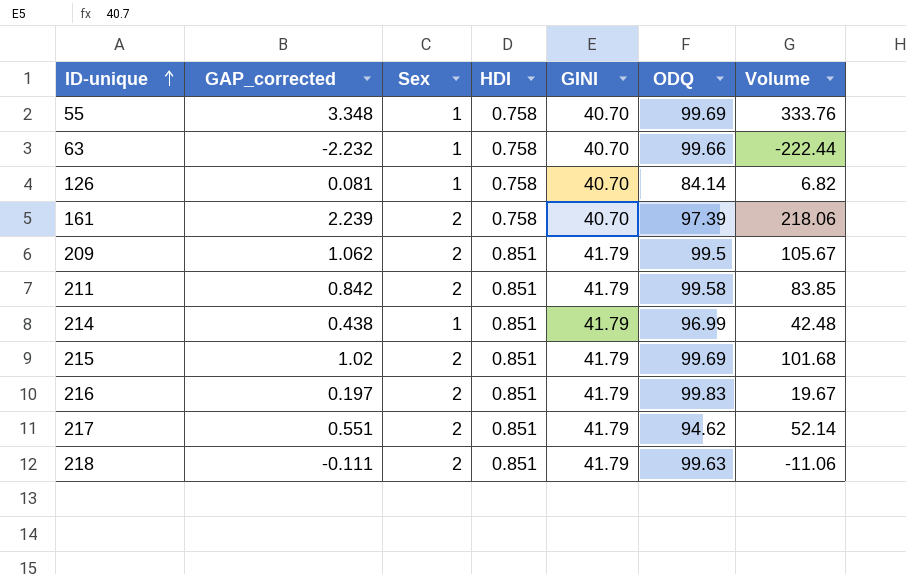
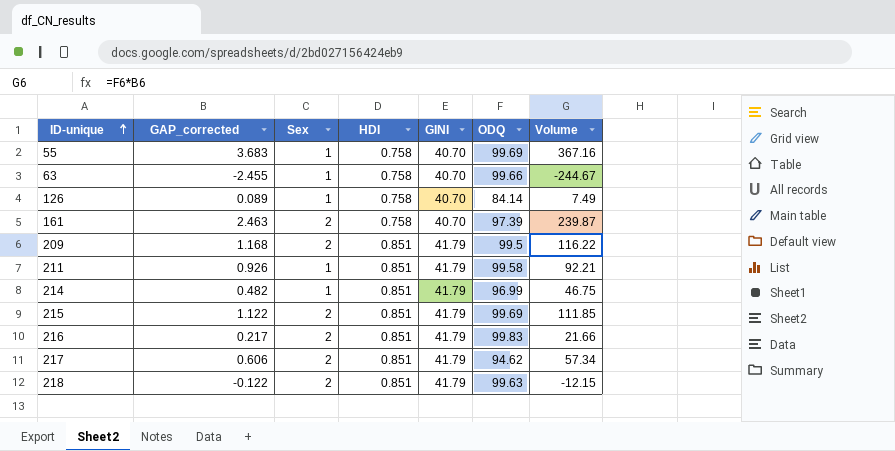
55 | GAP_corrected: 3.348 -> 3.683
55 | Volume: 333.76 -> 367.16
63 | GAP_corrected: -2.232 -> -2.455
63 | Volume: -222.44 -> -244.67
126 | GAP_corrected: 0.081 -> 0.089
126 | Volume: 6.82 -> 7.49
161 | GAP_corrected: 2.239 -> 2.463
161 | Volume: 218.06 -> 239.87
209 | GAP_corrected: 1.062 -> 1.168
209 | Volume: 105.67 -> 116.22
211 | GAP_corrected: 0.842 -> 0.926
211 | Sex: 2 -> 1
211 | Volume: 83.85 -> 92.21
214 | GAP_corrected: 0.438 -> 0.482
214 | Volume: 42.48 -> 46.75
215 | GAP_corrected: 1.02 -> 1.122
215 | Volume: 101.68 -> 111.85
216 | GAP_corrected: 0.197 -> 0.217
216 | Volume: 19.67 -> 21.66
217 | GAP_corrected: 0.551 -> 0.606
217 | Volume: 52.14 -> 57.34
218 | GAP_corrected: -0.111 -> -0.122
218 | Volume: -11.06 -> -12.15

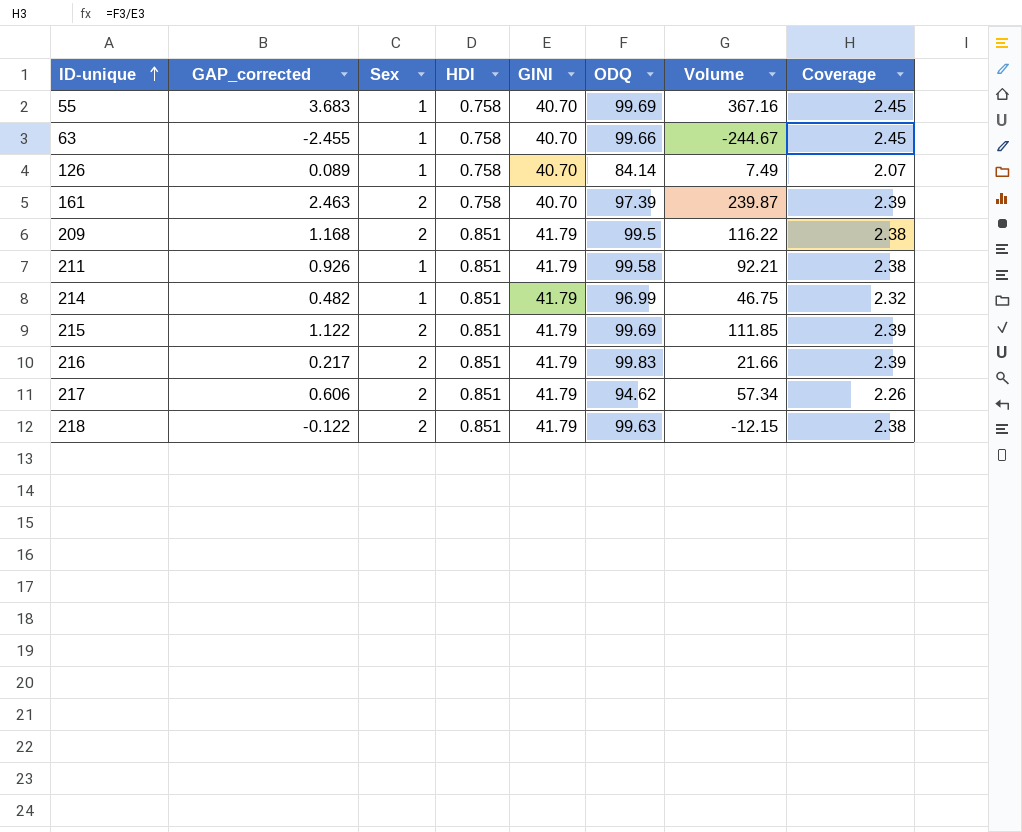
column Coverage | formula: none -> [ODQ] / [GINI]

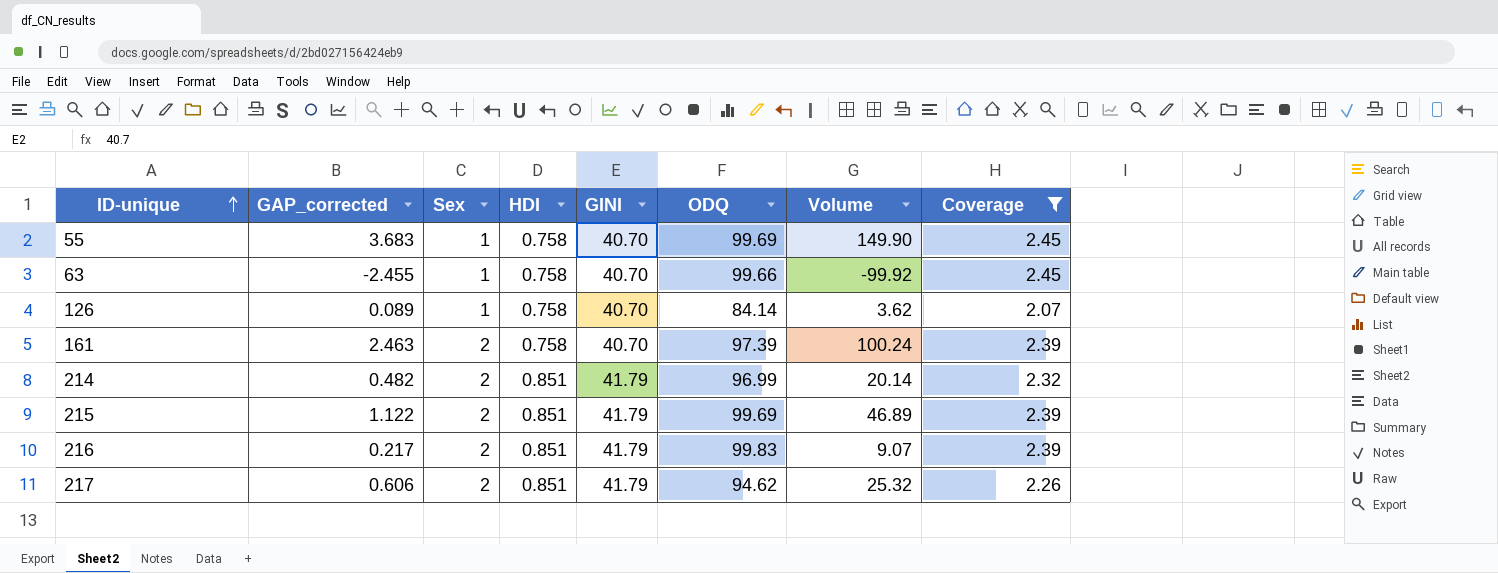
filter: none -> Coverage != 2.38
column Volume | formula: [GAP_corrected] * [ODQ] -> [GAP_corrected] * [GINI]
214 | Sex: 1 -> 2

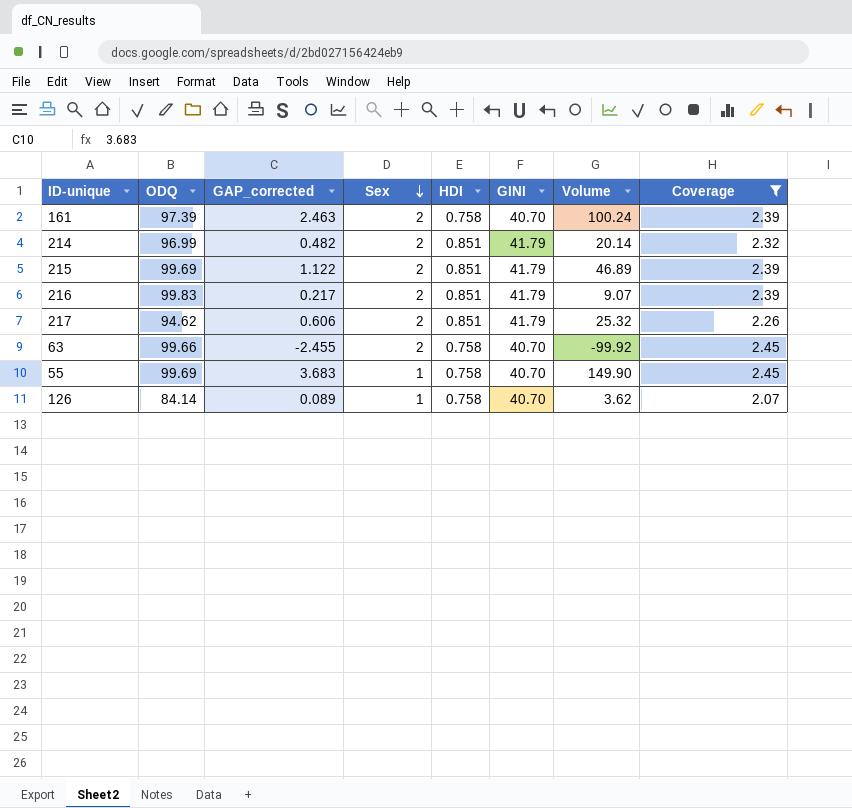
row order: ID-unique ascending -> Sex descending
column ODQ | position: 6 -> 2
63 | Sex: 1 -> 2

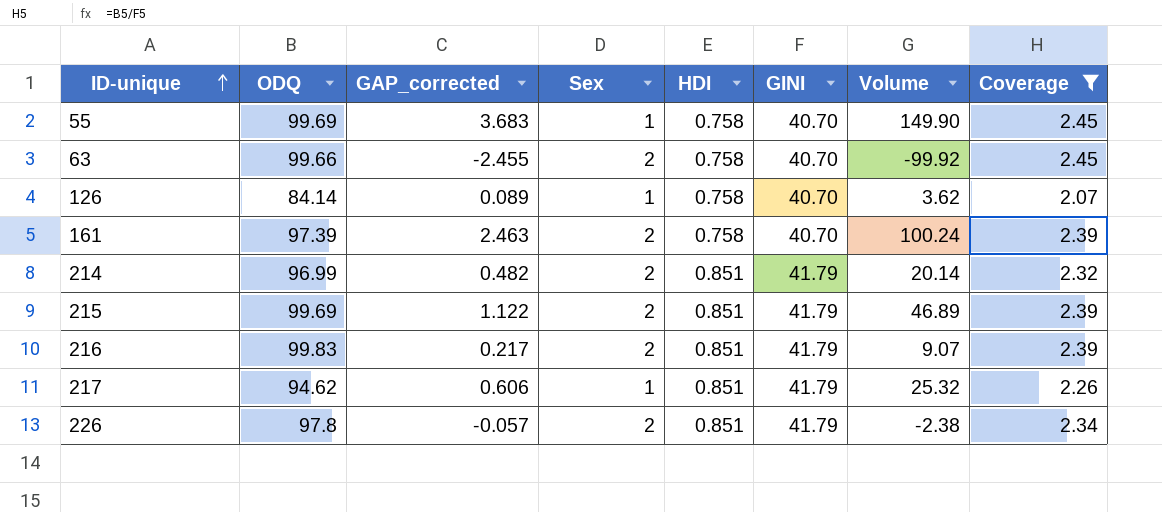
row order: Sex descending -> ID-unique ascending
217 | Sex: 2 -> 1
row 226: none -> 97.8 | -0.057 | 2 | 0.851 | 41.79 | -2.38 | 2.34

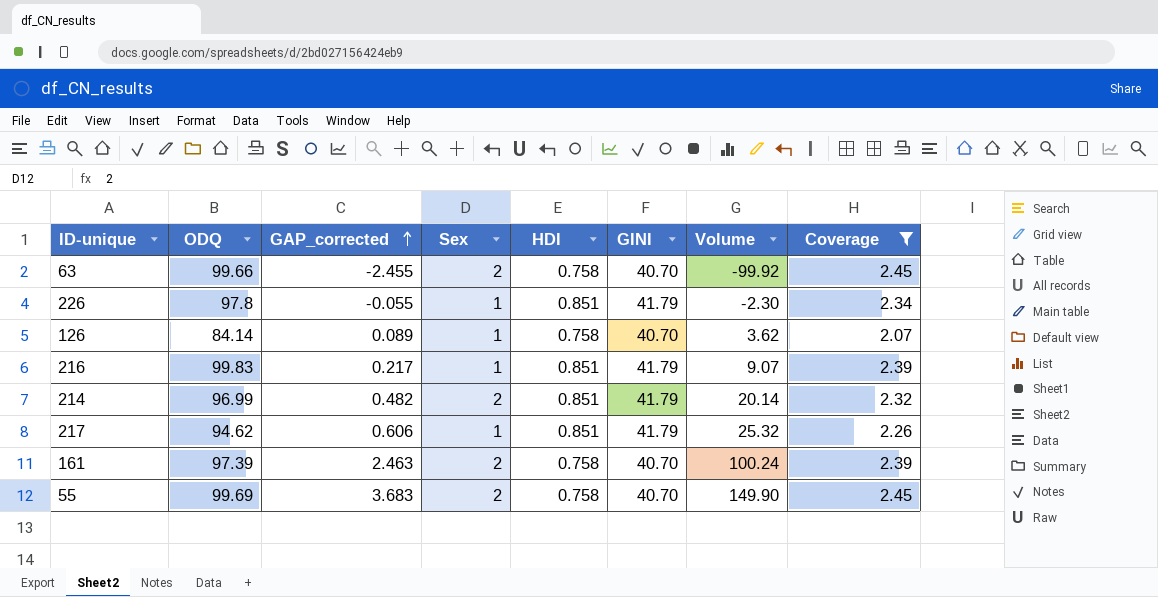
row order: ID-unique ascending -> GAP_corrected ascending
row 215: 99.69 | 1.122 | 2 | 0.851 | 41.79 | 46.89 | 2.39 -> none
226 | GAP_corrected: -0.057 -> -0.055
226 | Sex: 2 -> 1
226 | Volume: -2.38 -> -2.30
216 | Sex: 2 -> 1
55 | Sex: 1 -> 2

